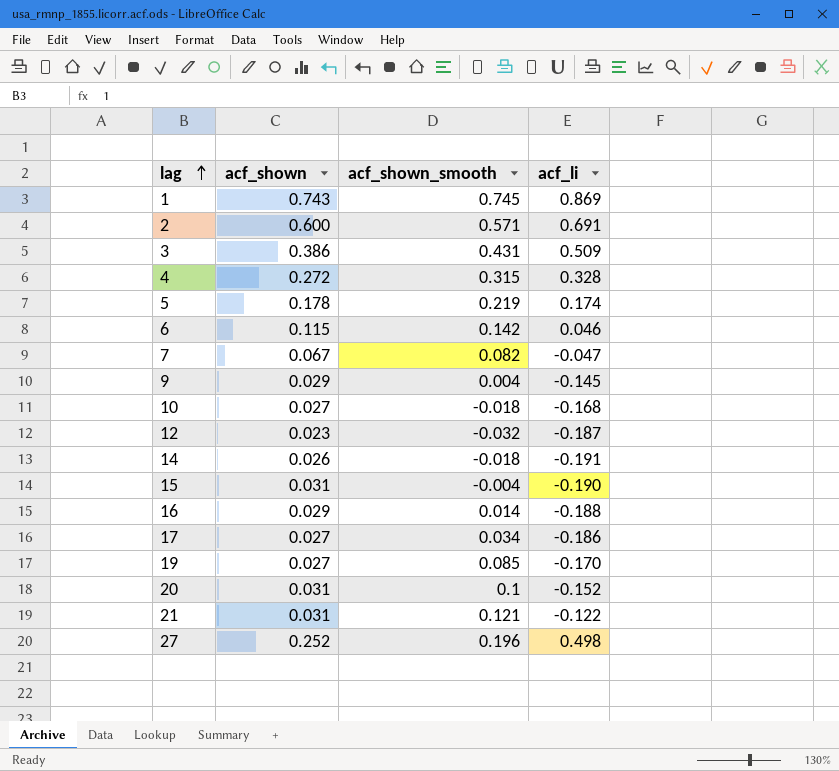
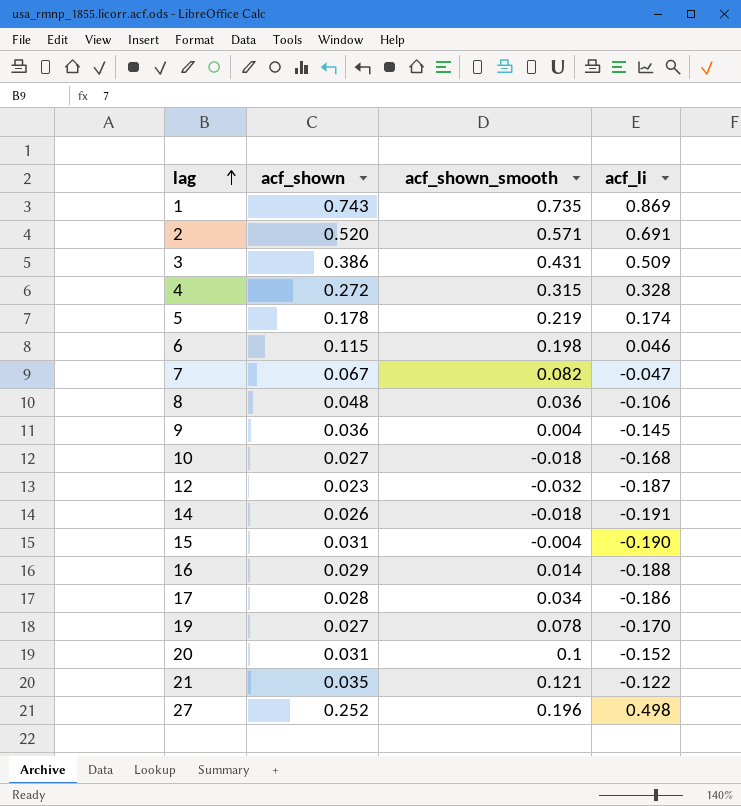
1 | acf_shown_smooth: 0.745 -> 0.735
2 | acf_shown: 0.600 -> 0.520
6 | acf_shown_smooth: 0.142 -> 0.198
row 8: none -> 0.048 | 0.036 | -0.106
9 | acf_shown: 0.029 -> 0.036
17 | acf_shown: 0.027 -> 0.028
19 | acf_shown_smooth: 0.085 -> 0.078
21 | acf_shown: 0.031 -> 0.035

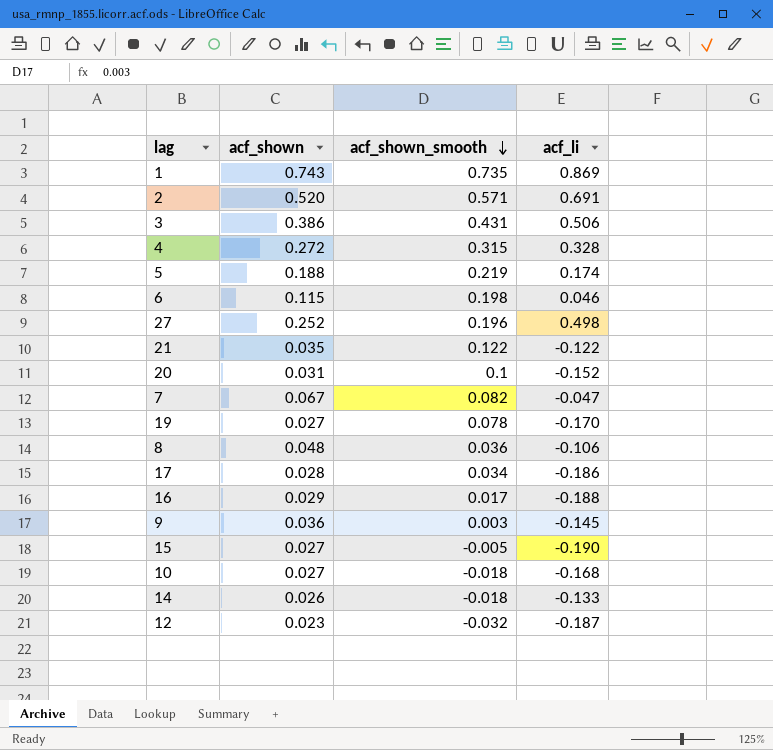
row order: lag ascending -> acf_shown_smooth descending
3 | acf_li: 0.509 -> 0.506
5 | acf_shown: 0.178 -> 0.188
21 | acf_shown_smooth: 0.121 -> 0.122
16 | acf_shown_smooth: 0.014 -> 0.017
9 | acf_shown_smooth: 0.004 -> 0.003
15 | acf_shown: 0.031 -> 0.027
15 | acf_shown_smooth: -0.004 -> -0.005
14 | acf_li: -0.191 -> -0.133

